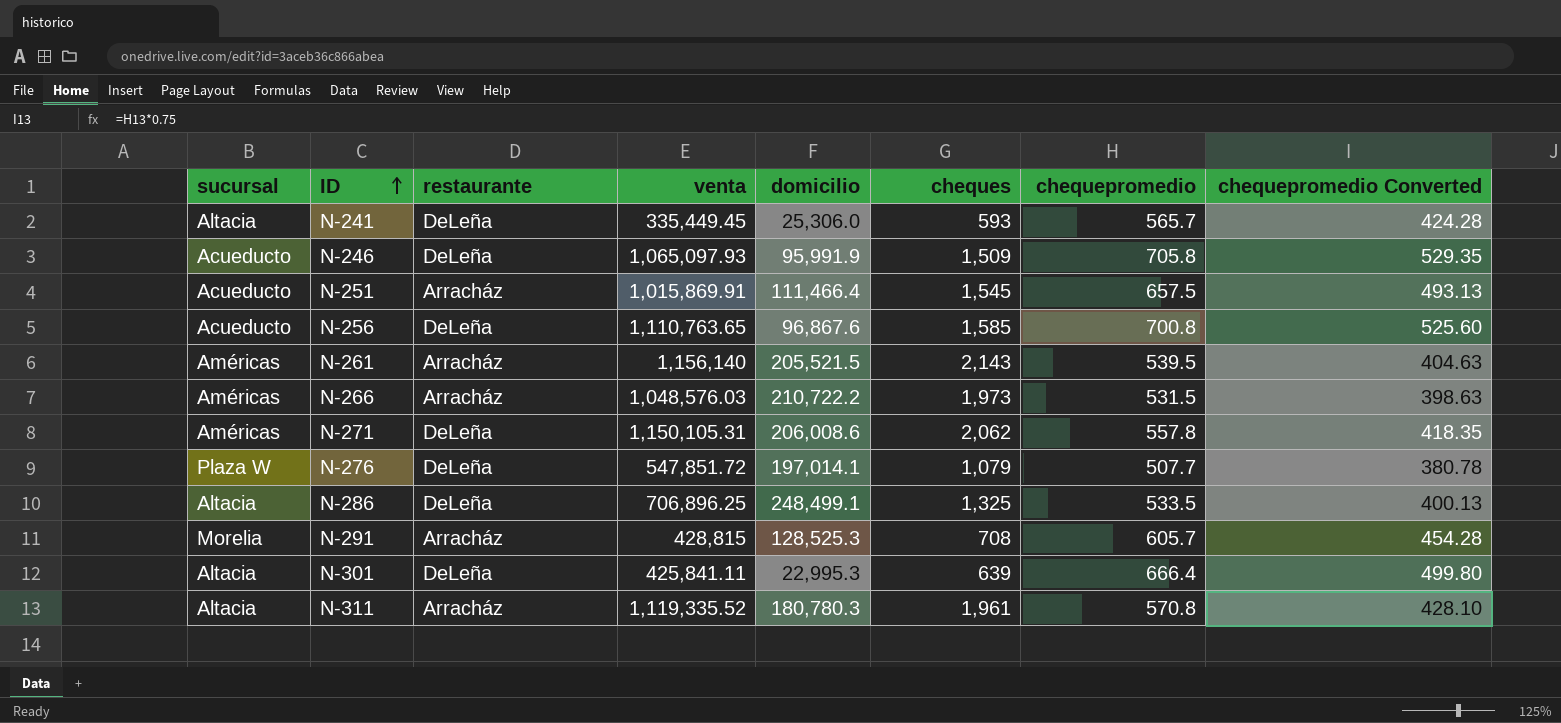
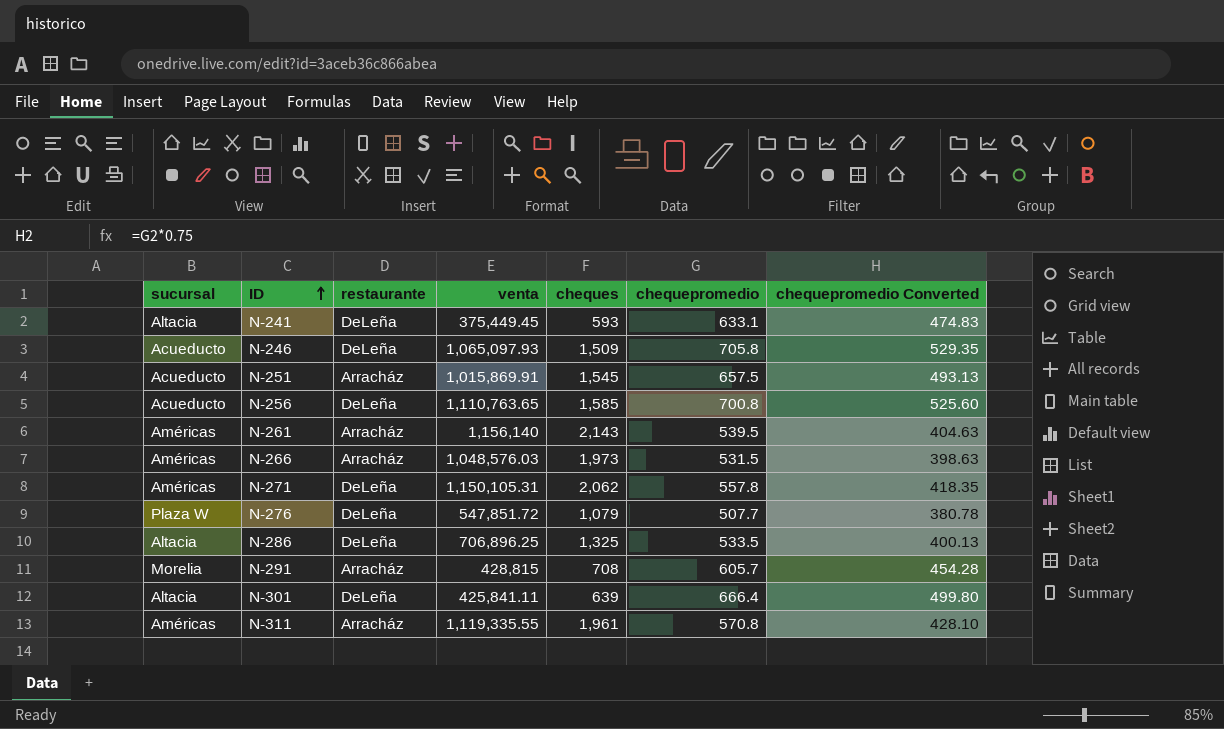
column domicilio | position: 5 -> none
N-241 | venta: 335,449.45 -> 375,449.45
N-241 | chequepromedio: 565.7 -> 633.1
N-241 | chequepromedio Converted: 424.28 -> 474.83
N-311 | sucursal: Altacia -> Américas
N-311 | venta: 1,119,335.52 -> 1,119,335.55

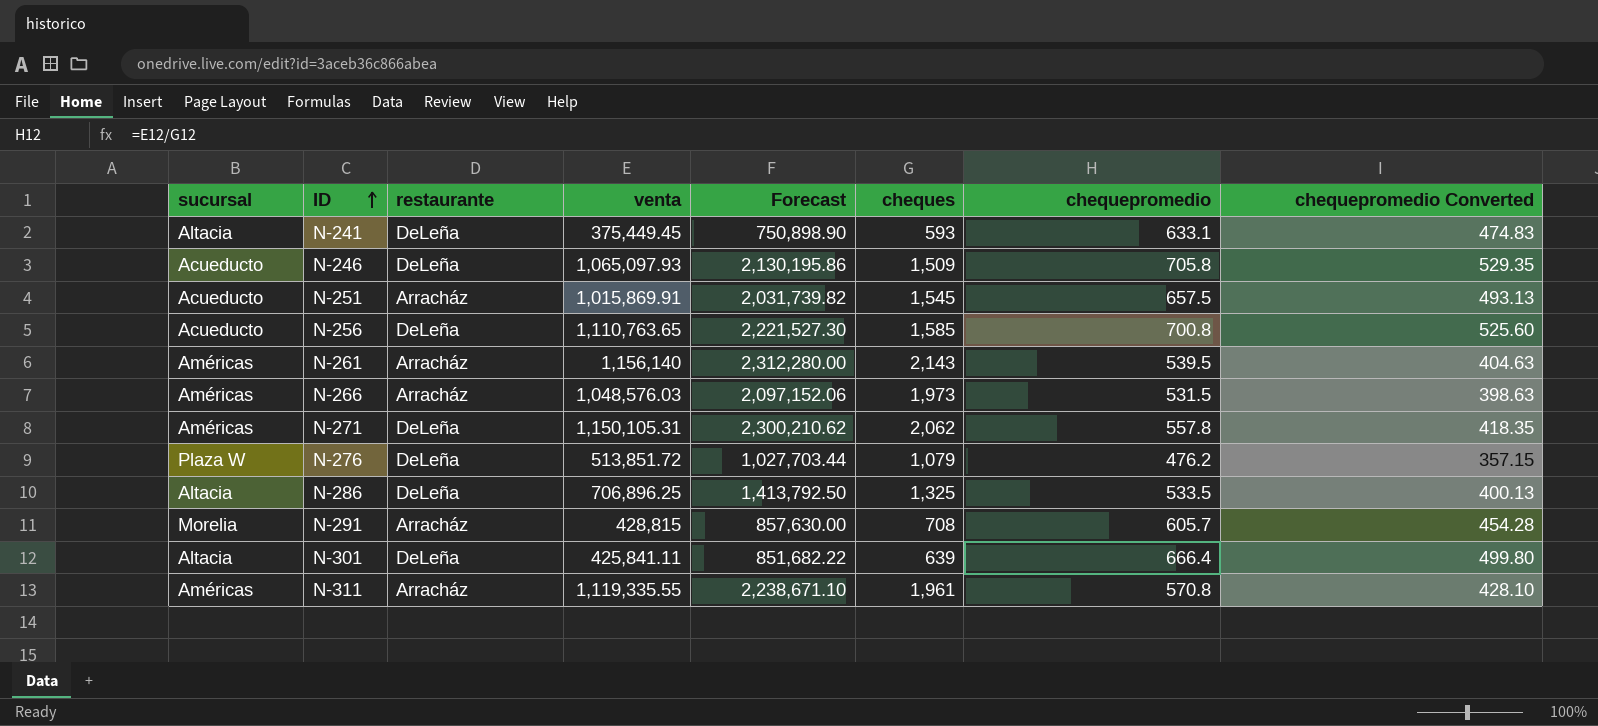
column Forecast | formula: none -> [venta] * 2
N-276 | venta: 547,851.72 -> 513,851.72
N-276 | chequepromedio: 507.7 -> 476.2
N-276 | chequepromedio Converted: 380.78 -> 357.15

